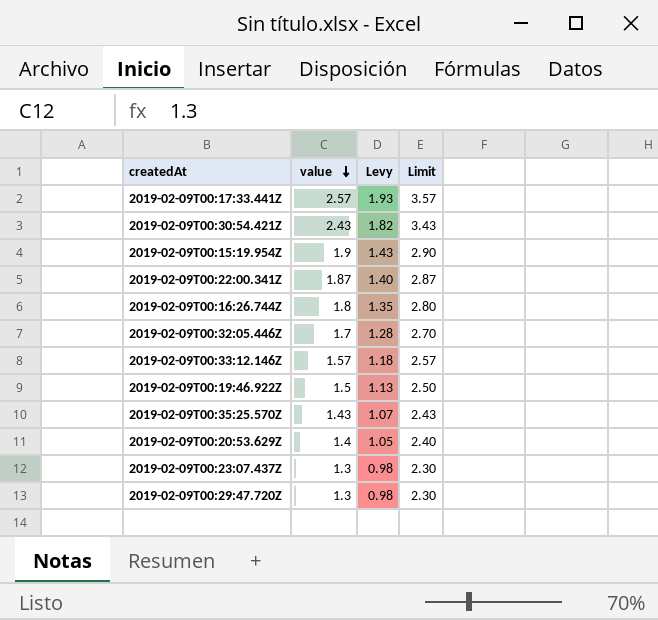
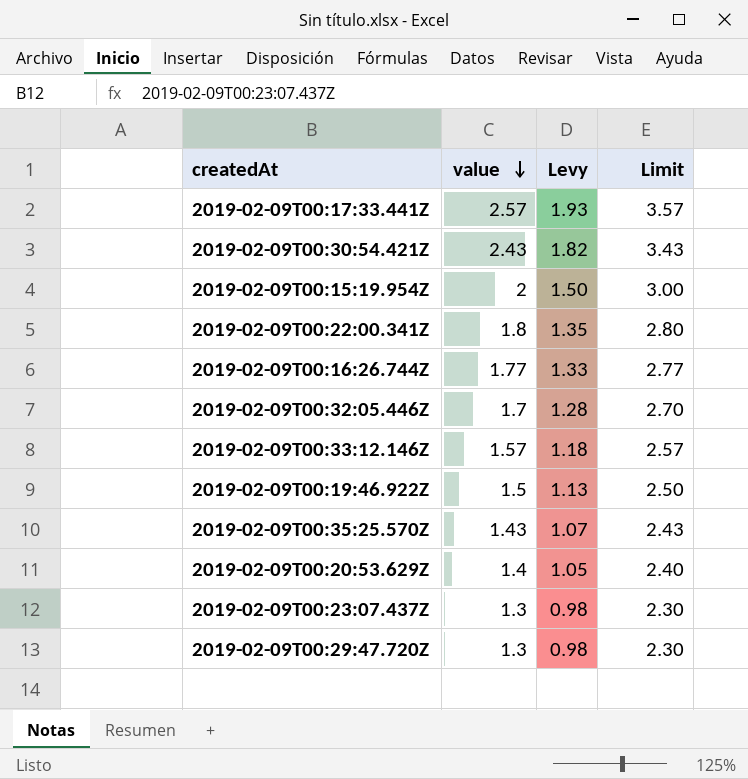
2019-02-09T00:15:19.954Z | value: 1.9 -> 2
2019-02-09T00:15:19.954Z | Levy: 1.43 -> 1.50
2019-02-09T00:15:19.954Z | Limit: 2.90 -> 3.00
2019-02-09T00:22:00.341Z | value: 1.87 -> 1.8
2019-02-09T00:22:00.341Z | Levy: 1.40 -> 1.35
2019-02-09T00:22:00.341Z | Limit: 2.87 -> 2.80
2019-02-09T00:16:26.744Z | value: 1.8 -> 1.77
2019-02-09T00:16:26.744Z | Levy: 1.35 -> 1.33
2019-02-09T00:16:26.744Z | Limit: 2.80 -> 2.77

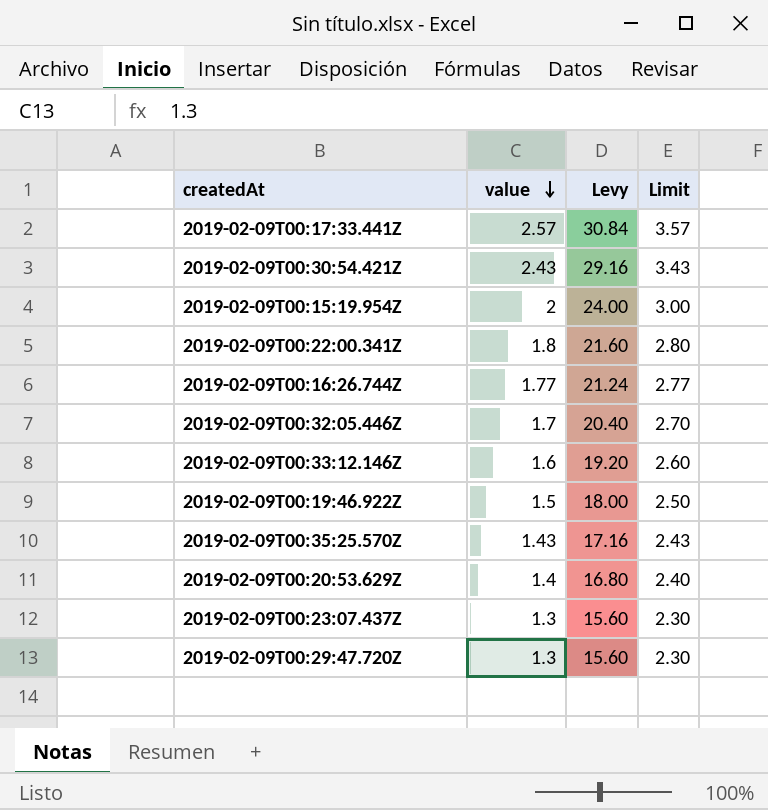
column Levy | formula: [value] * 0.75 -> [value] * 12
2019-02-09T00:33:12.146Z | value: 1.57 -> 1.6
2019-02-09T00:33:12.146Z | Limit: 2.57 -> 2.60

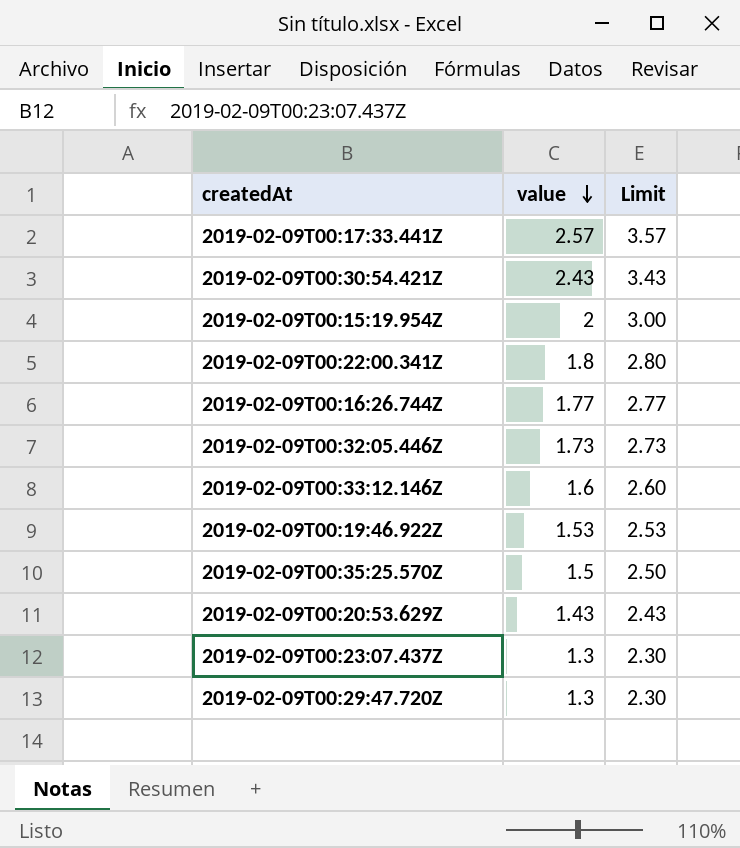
column Levy | formula: [value] * 12 -> none
2019-02-09T00:32:05.446Z | value: 1.7 -> 1.73
2019-02-09T00:32:05.446Z | Limit: 2.70 -> 2.73
2019-02-09T00:19:46.922Z | value: 1.5 -> 1.53
2019-02-09T00:19:46.922Z | Limit: 2.50 -> 2.53
2019-02-09T00:35:25.570Z | value: 1.43 -> 1.5
2019-02-09T00:35:25.570Z | Limit: 2.43 -> 2.50
2019-02-09T00:20:53.629Z | value: 1.4 -> 1.43
2019-02-09T00:20:53.629Z | Limit: 2.40 -> 2.43

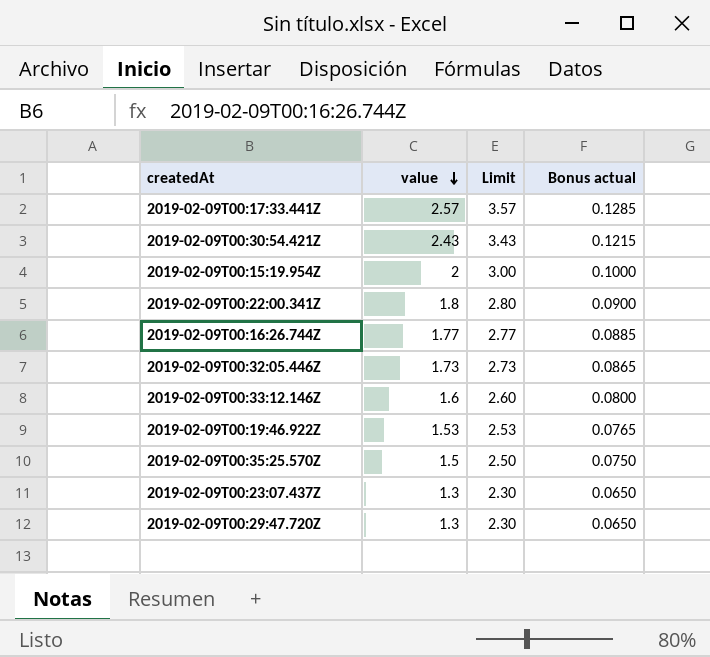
column Bonus actual | formula: none -> [value] * 0.05
row 2019-02-09T00:20:53.629Z: 1.43 | 2.43 -> none

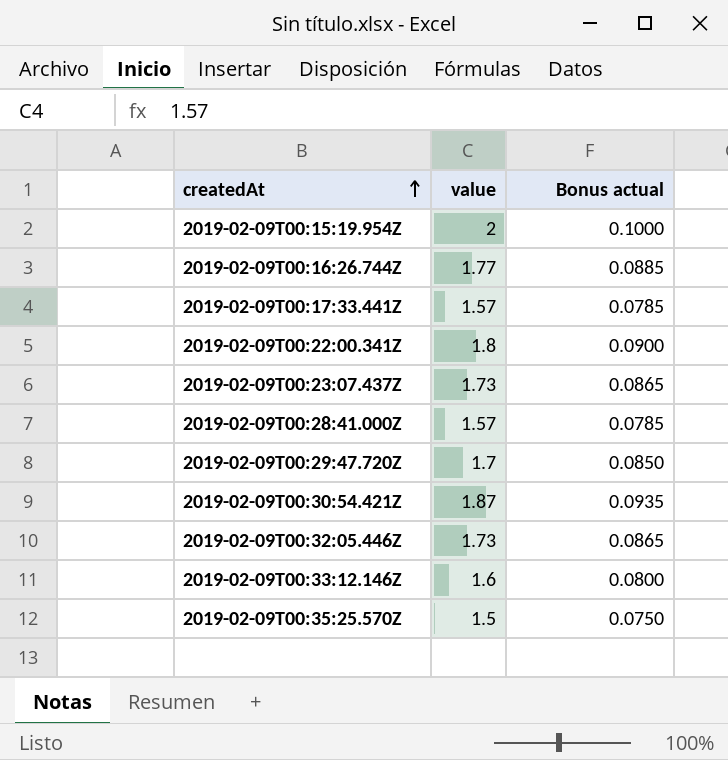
row order: value descending -> createdAt ascending
column Limit | formula: [value] + 1 -> none
row 2019-02-09T00:19:46.922Z: 1.53 | 2.53 | 0.0765 -> none
2019-02-09T00:17:33.441Z | value: 2.57 -> 1.57
2019-02-09T00:17:33.441Z | Bonus actual: 0.1285 -> 0.0785
2019-02-09T00:23:07.437Z | value: 1.3 -> 1.73
2019-02-09T00:23:07.437Z | Bonus actual: 0.0650 -> 0.0865
row 2019-02-09T00:28:41.000Z: none -> 1.57 | 0.0785
2019-02-09T00:29:47.720Z | value: 1.3 -> 1.7
2019-02-09T00:29:47.720Z | Bonus actual: 0.0650 -> 0.0850
2019-02-09T00:30:54.421Z | value: 2.43 -> 1.87
2019-02-09T00:30:54.421Z | Bonus actual: 0.1215 -> 0.0935

